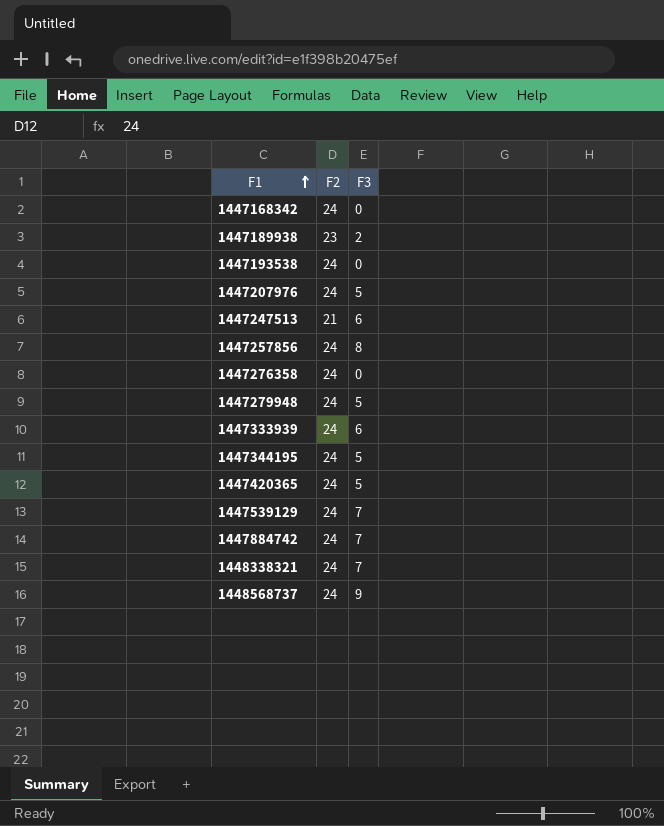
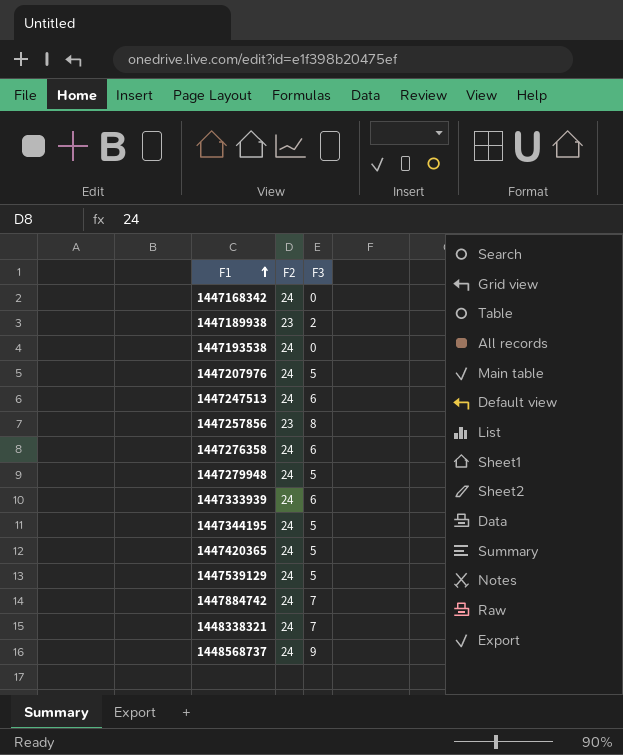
1447247513 | F2: 21 -> 24
1447257856 | F2: 24 -> 23
1447276358 | F3: 0 -> 6
1447539129 | F3: 7 -> 5

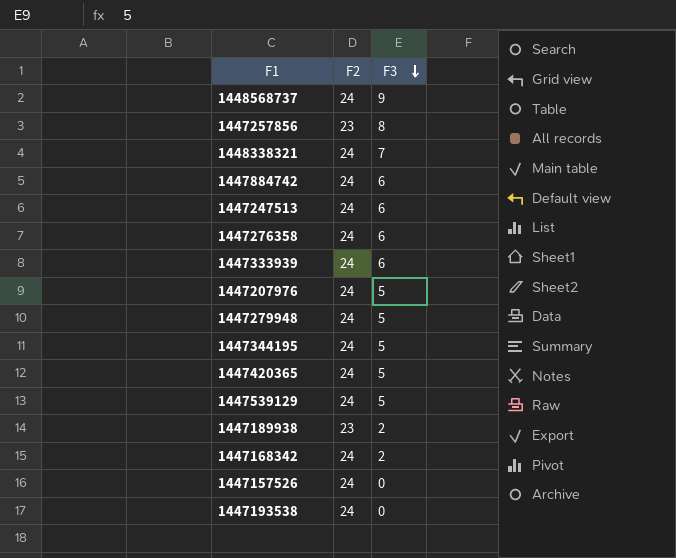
row order: F1 ascending -> F3 descending
1447884742 | F3: 7 -> 6
1447168342 | F3: 0 -> 2
row 1447157526: none -> 24 | 0

